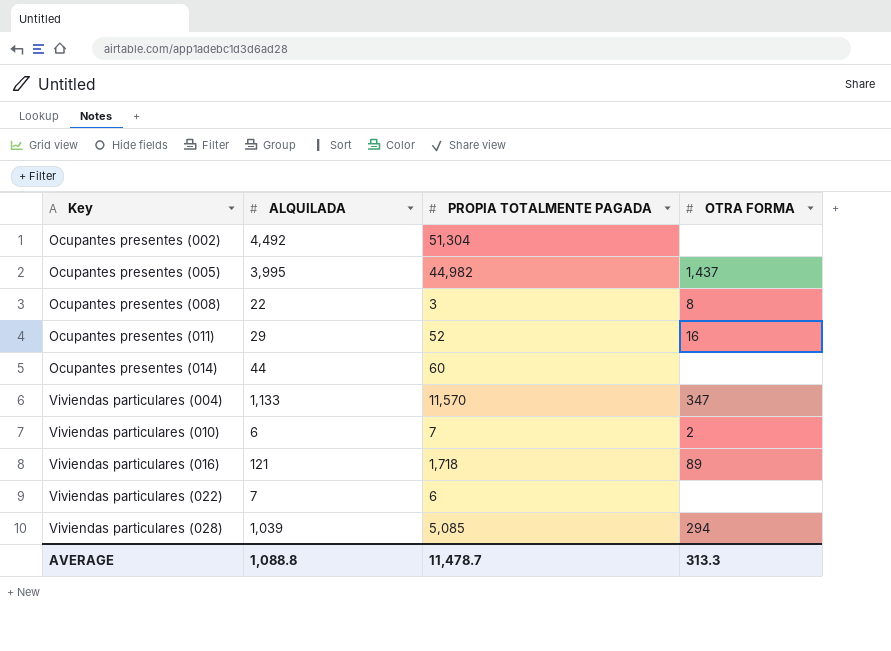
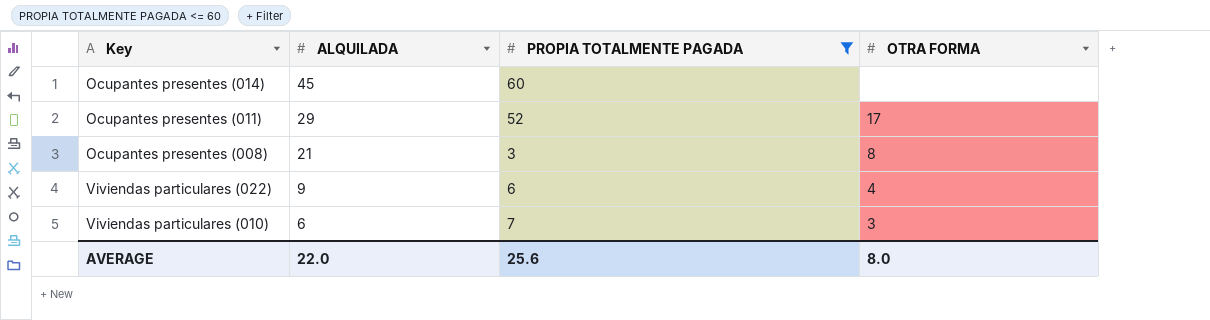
filter: none -> PROPIA TOTALMENTE PAGADA <= 60
row order: Key ascending -> ALQUILADA descending
Ocupantes presentes (014) | ALQUILADA: 44 -> 45
Ocupantes presentes (011) | OTRA FORMA: 16 -> 17
Ocupantes presentes (008) | ALQUILADA: 22 -> 21
Viviendas particulares (022) | ALQUILADA: 7 -> 9
Viviendas particulares (022) | OTRA FORMA: none -> 4
Viviendas particulares (010) | OTRA FORMA: 2 -> 3
AVERAGE | ALQUILADA: 1,088.8 -> 22.0
AVERAGE | PROPIA TOTALMENTE PAGADA: 11,478.7 -> 25.6
AVERAGE | OTRA FORMA: 313.3 -> 8.0

